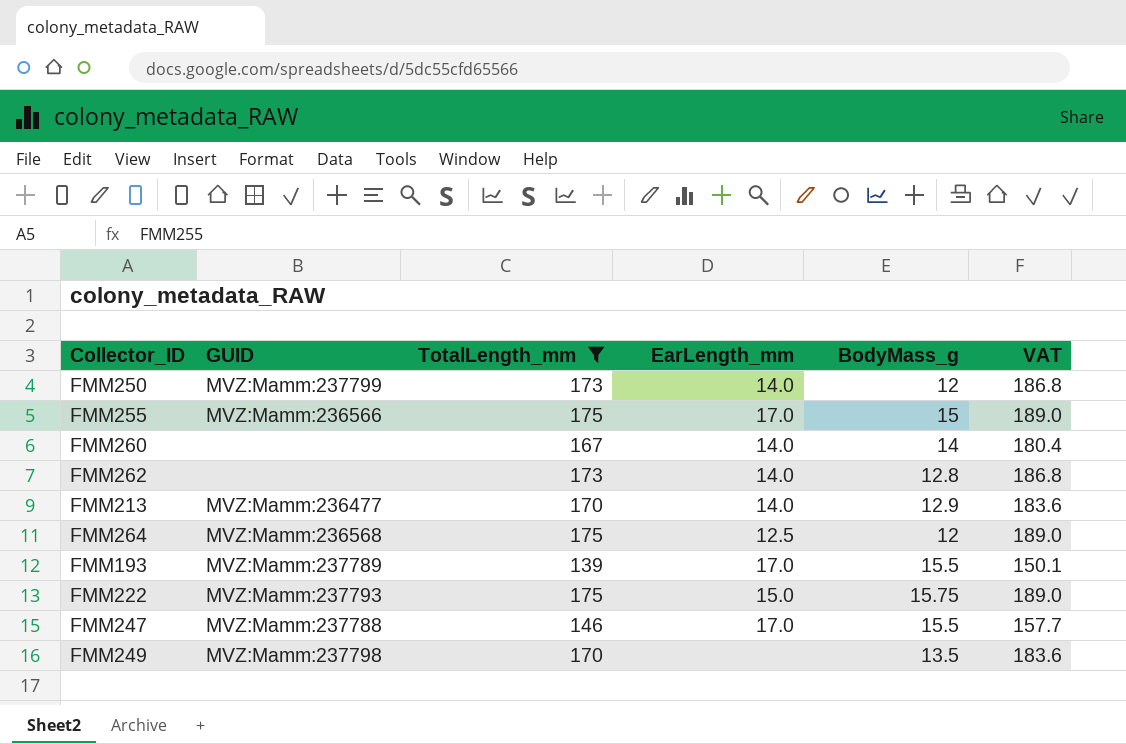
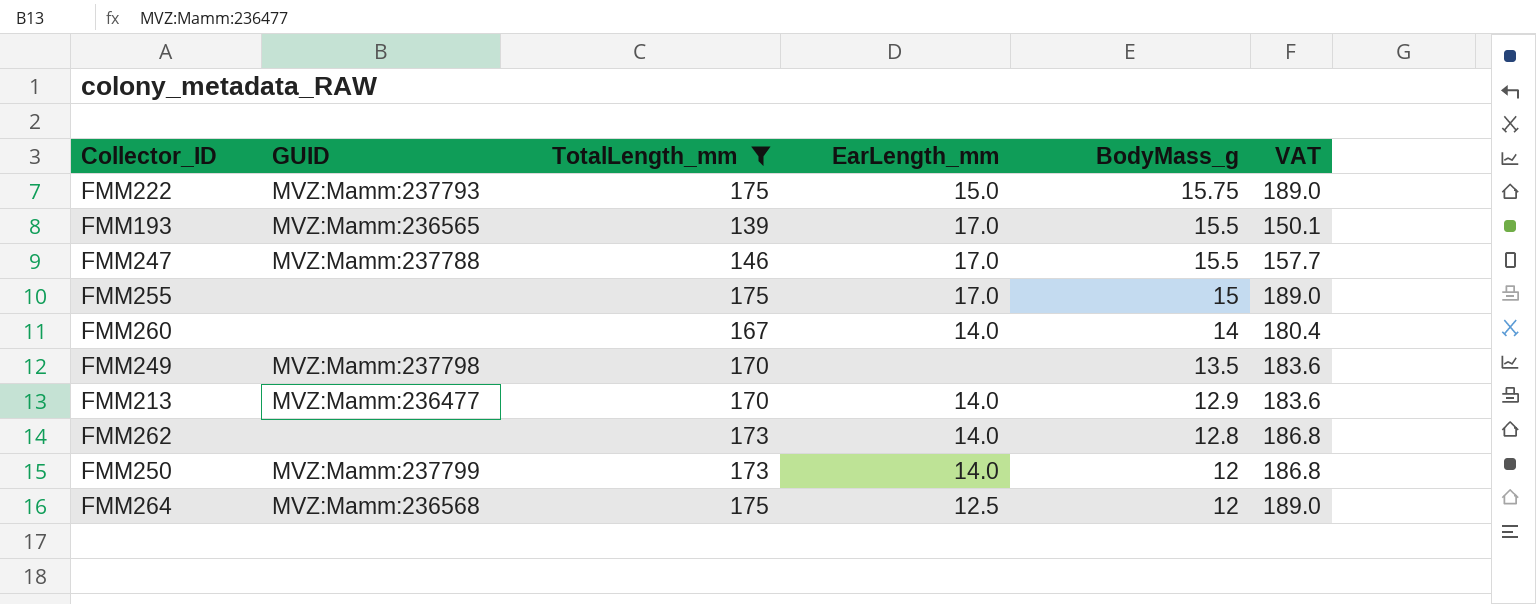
row order: none -> BodyMass_g descending
FMM193 | GUID: MVZ:Mamm:237789 -> MVZ:Mamm:236565
FMM255 | GUID: MVZ:Mamm:236566 -> none

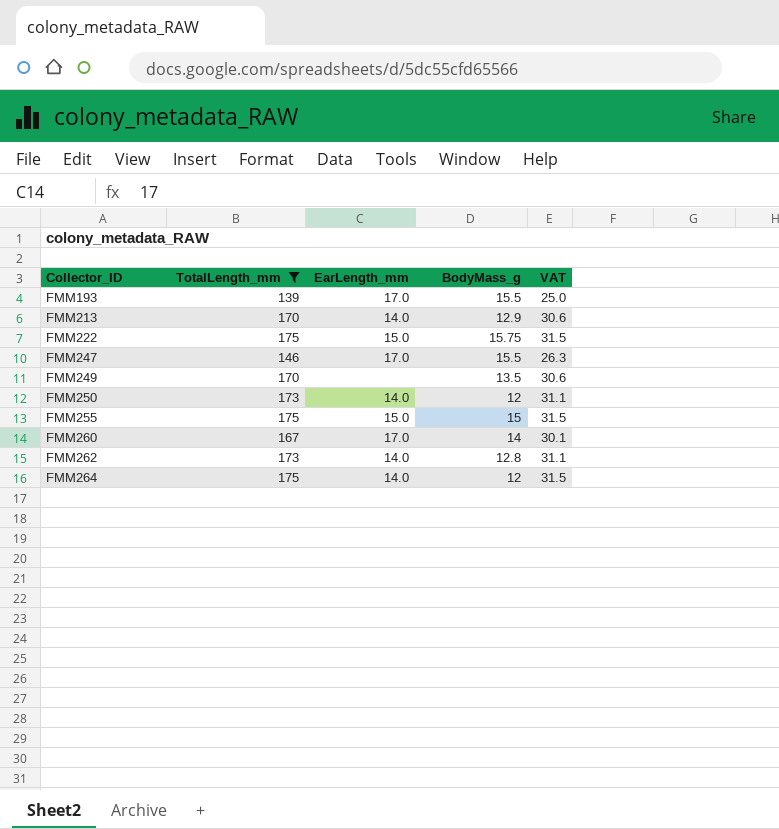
row order: BodyMass_g descending -> Collector_ID ascending
column GUID | position: 2 -> none
column VAT | formula: [TotalLength_mm] * 1.08 -> [TotalLength_mm] * 0.18
FMM255 | EarLength_mm: 17.0 -> 15.0
FMM260 | EarLength_mm: 14.0 -> 17.0
FMM264 | EarLength_mm: 12.5 -> 14.0

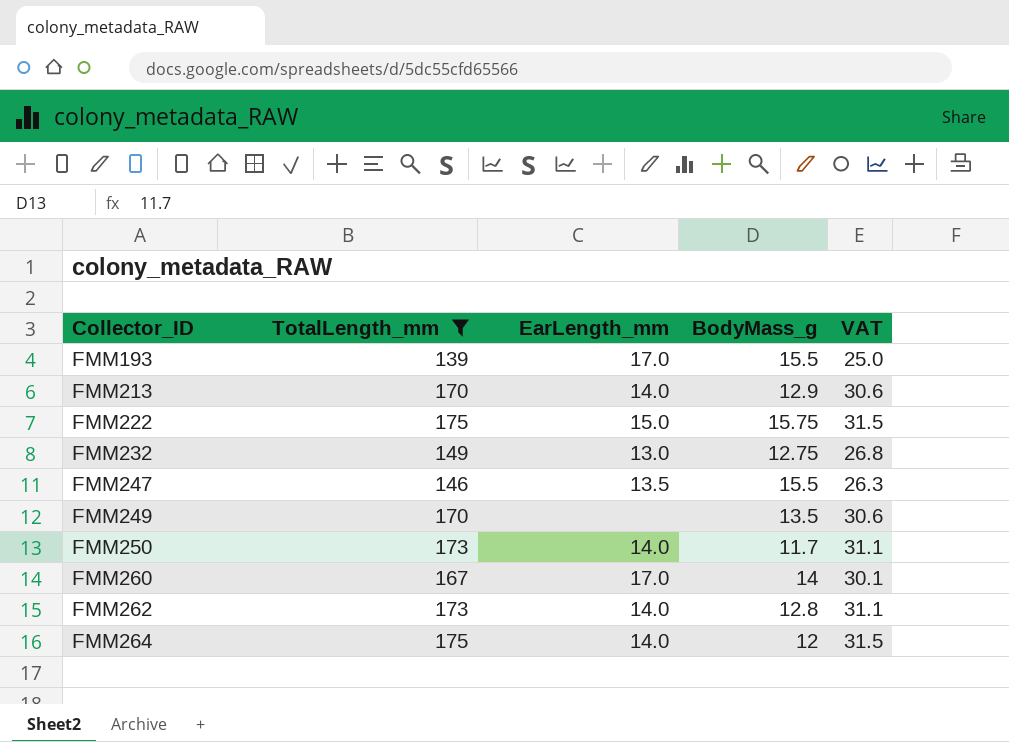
row FMM255: 175 | 15.0 | 15 | 31.5 -> none
row FMM232: none -> 149 | 13.0 | 12.75 | 26.8
FMM247 | EarLength_mm: 17.0 -> 13.5
FMM250 | BodyMass_g: 12 -> 11.7

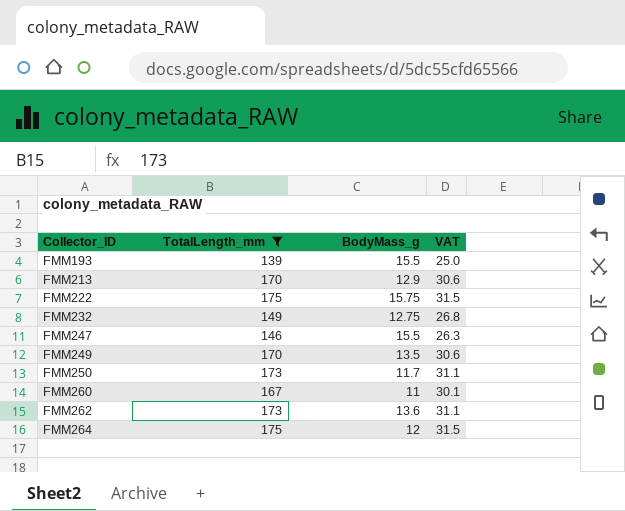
column EarLength_mm | position: 3 -> none
FMM260 | BodyMass_g: 14 -> 11
FMM262 | BodyMass_g: 12.8 -> 13.6

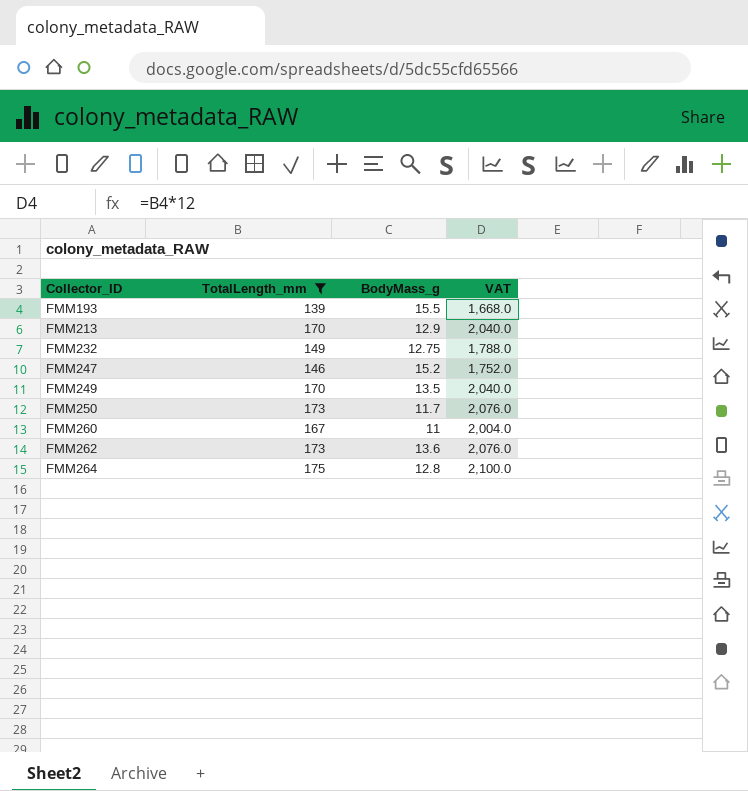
column VAT | formula: [TotalLength_mm] * 0.18 -> [TotalLength_mm] * 12
row FMM222: 175 | 15.75 | 31.5 -> none
FMM247 | BodyMass_g: 15.5 -> 15.2
FMM264 | BodyMass_g: 12 -> 12.8

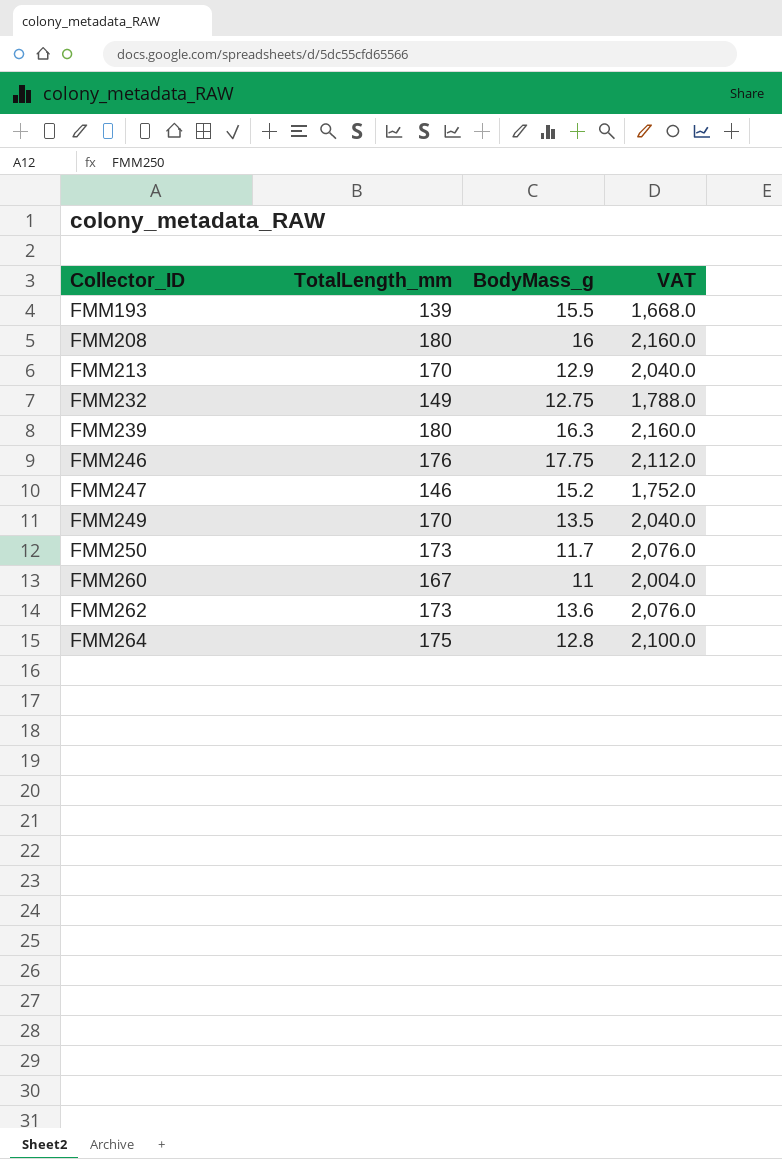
filter: TotalLength_mm <= 175 -> none

